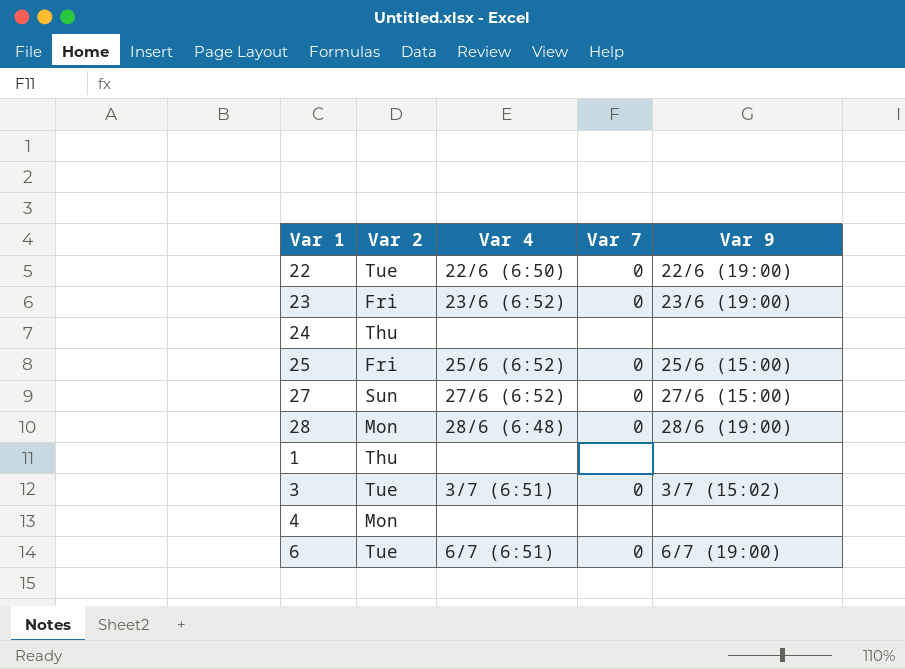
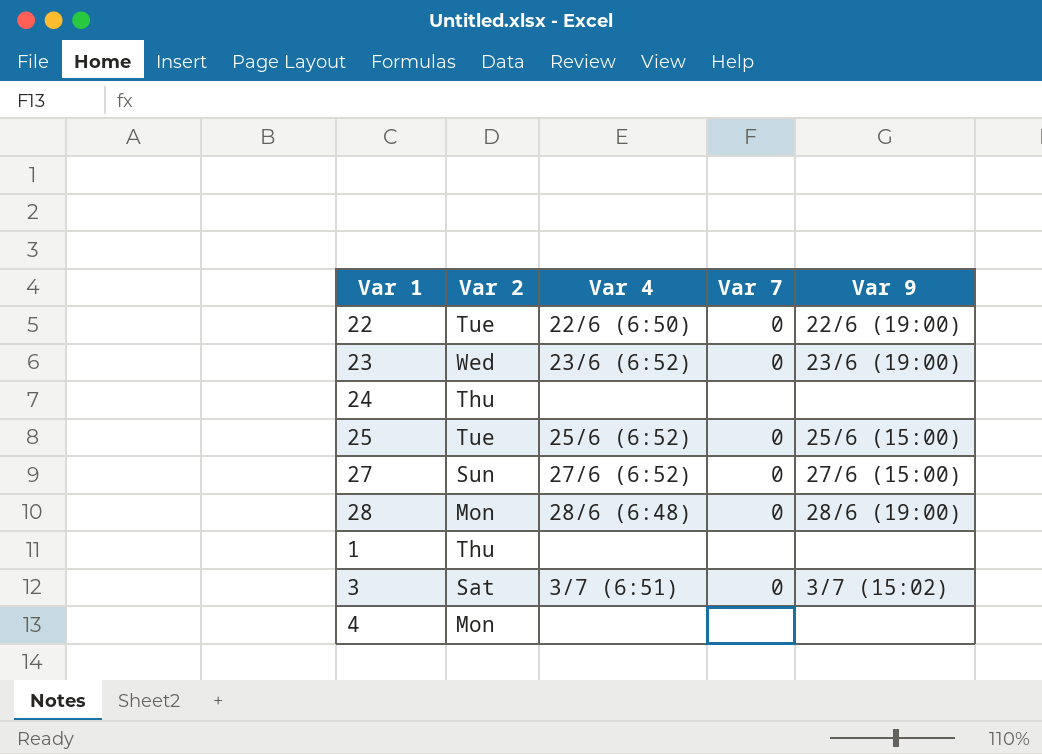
row 6: Tue | 6/7 (6:51) | 0 | 6/7 (19:00) -> none
23 | Var 2: Fri -> Wed
25 | Var 2: Fri -> Tue
3 | Var 2: Tue -> Sat

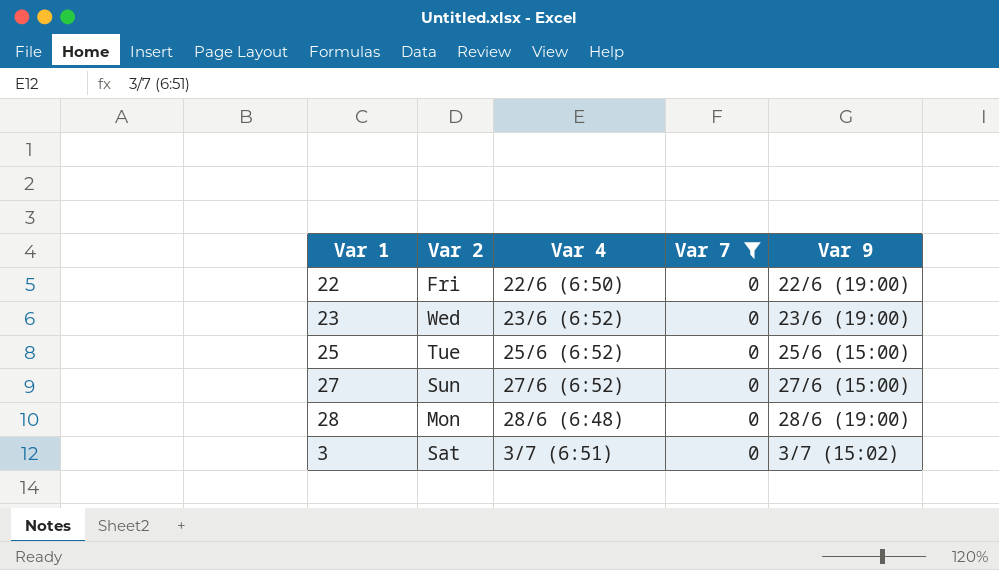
filter: none -> Var 7 = 0
22 | Var 2: Tue -> Fri

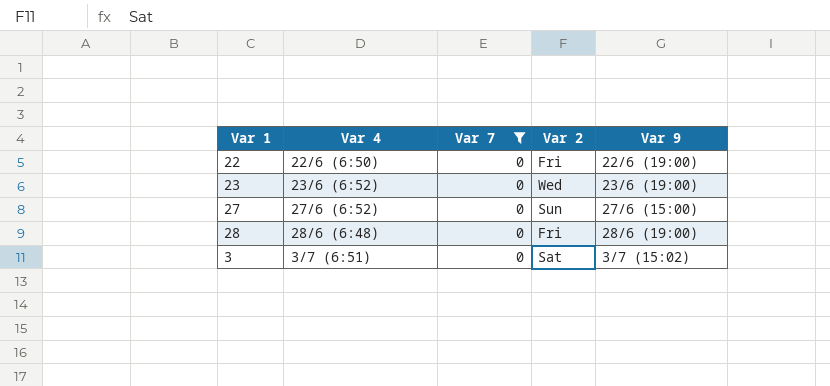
column Var 2 | position: 2 -> 4
row 25: Tue | 25/6 (6:52) | 0 | 25/6 (15:00) -> none
28 | Var 2: Mon -> Fri

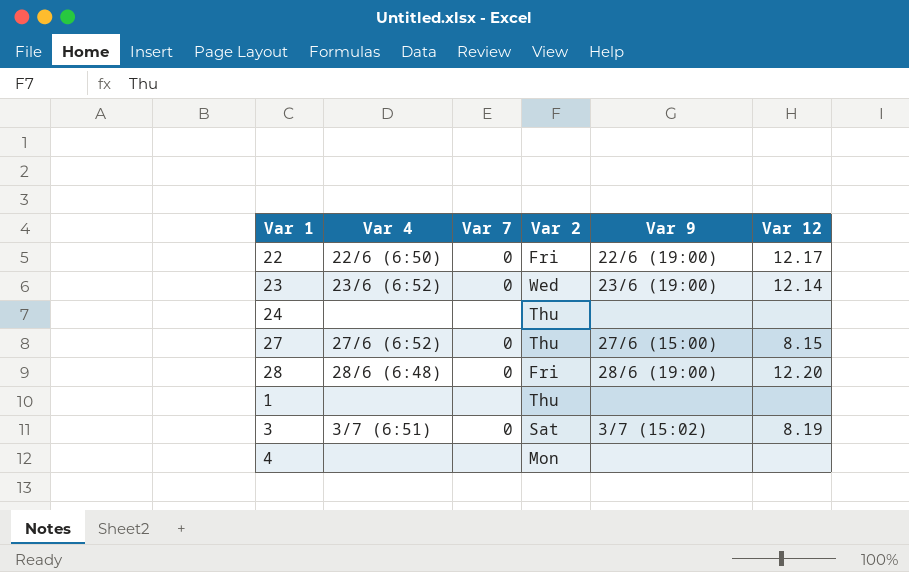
filter: Var 7 = 0 -> none
column Var 12 | position: none -> 6
27 | Var 2: Sun -> Thu

